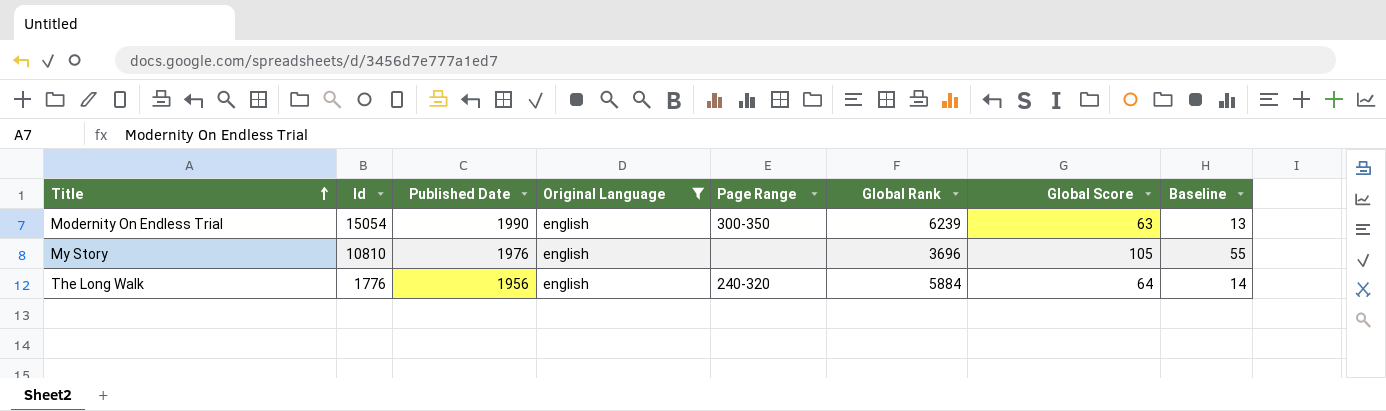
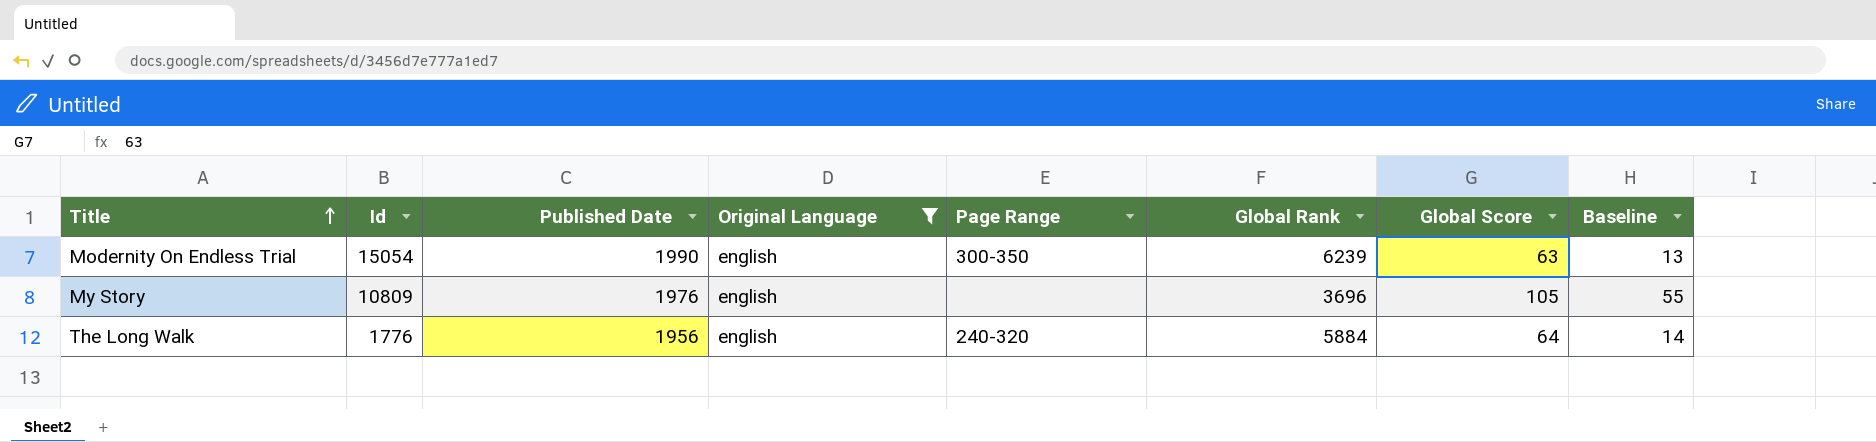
My Story | Id: 10810 -> 10809

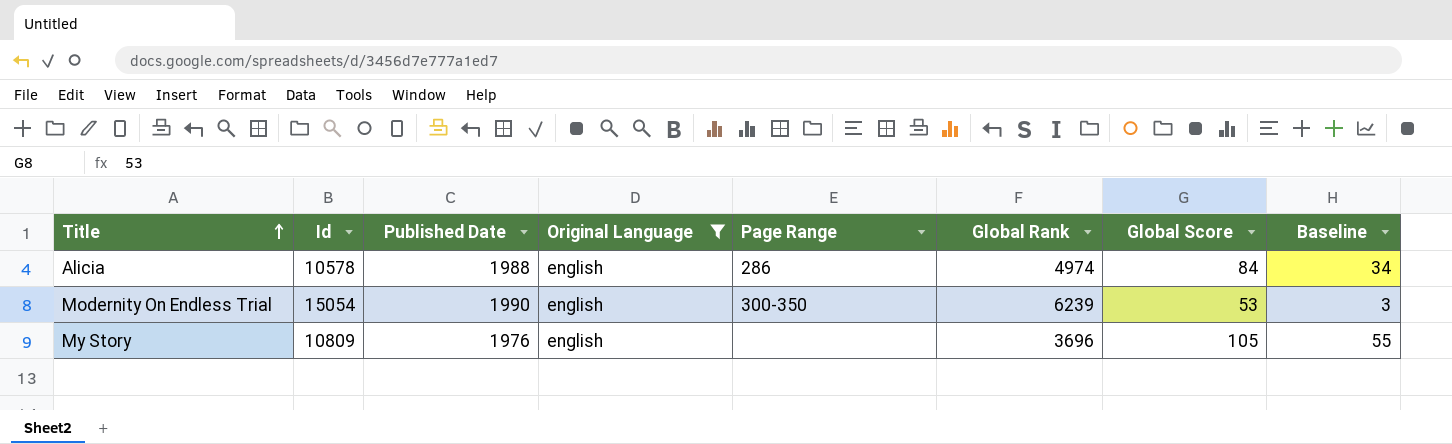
row The Long Walk: 1776 | 1956 | english | 240-320 | 5884 | 64 | 14 -> none
row Alicia: none -> 10578 | 1988 | english | 286 | 4974 | 84 | 34
Modernity On Endless Trial | Global Score: 63 -> 53
Modernity On Endless Trial | Baseline: 13 -> 3

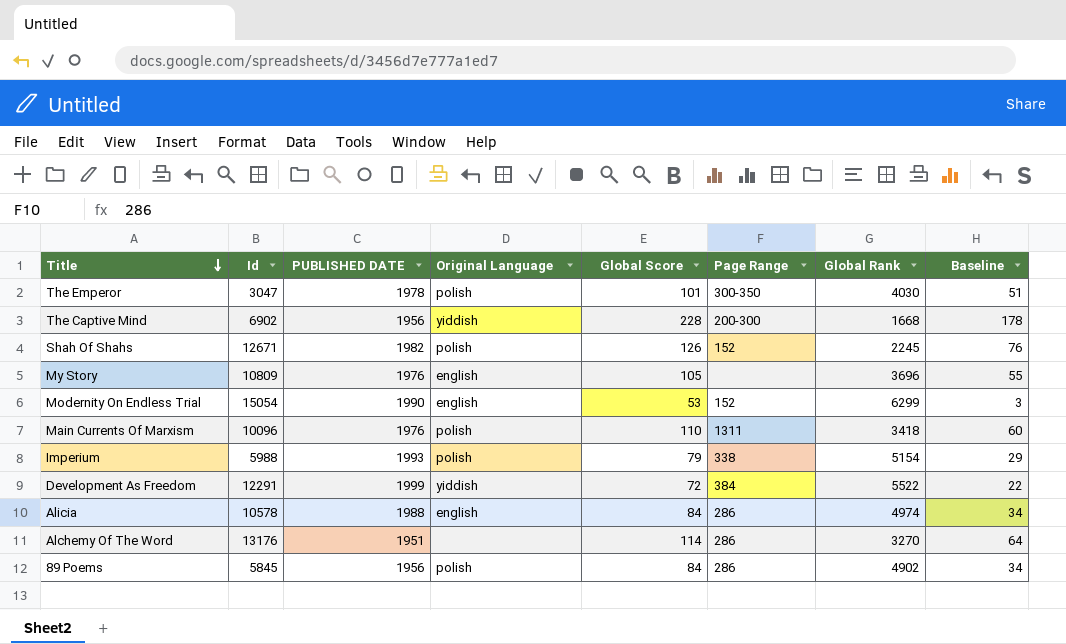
filter: Original Language = english -> none
row order: Title ascending -> Title descending
column name: Published Date -> PUBLISHED DATE
column Global Score | position: 7 -> 5
Modernity On Endless Trial | Page Range: 300-350 -> 152
Modernity On Endless Trial | Global Rank: 6239 -> 6299

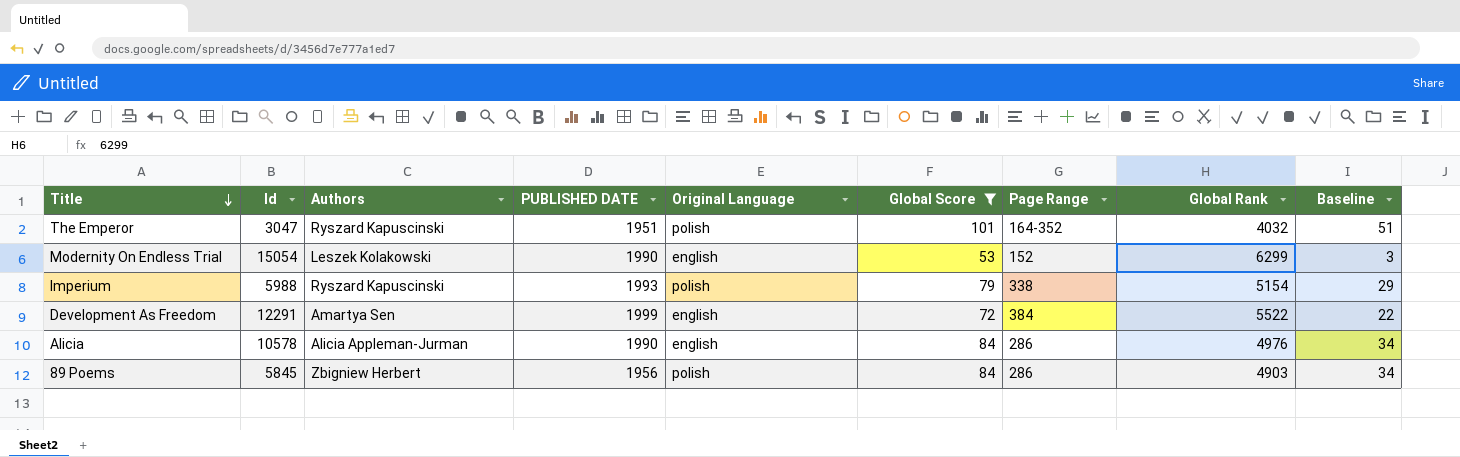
filter: none -> Global Score <= 101
column Authors | position: none -> 3
The Emperor | PUBLISHED DATE: 1978 -> 1951
The Emperor | Page Range: 300-350 -> 164-352
The Emperor | Global Rank: 4030 -> 4032
Development As Freedom | Original Language: yiddish -> english
Alicia | PUBLISHED DATE: 1988 -> 1990
Alicia | Global Rank: 4974 -> 4976
89 Poems | Global Rank: 4902 -> 4903

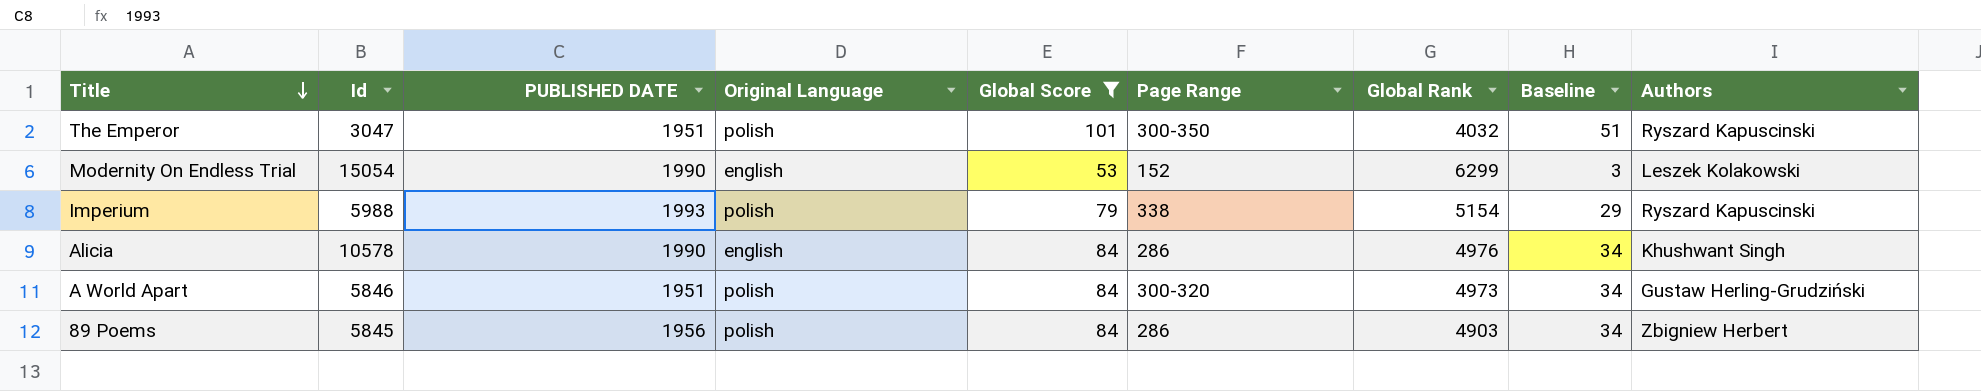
column Authors | position: 3 -> 9
row Development As Freedom: 12291 | Amartya Sen | 1999 | english | 72 | 384 | 5522 | 22 -> none
The Emperor | Page Range: 164-352 -> 300-350
Alicia | Authors: Alicia Appleman-Jurman -> Khushwant Singh
row A World Apart: none -> 5846 | 1951 | polish | 84 | 300-320 | 4973 | 34 | Gustaw Herling-Grudziński

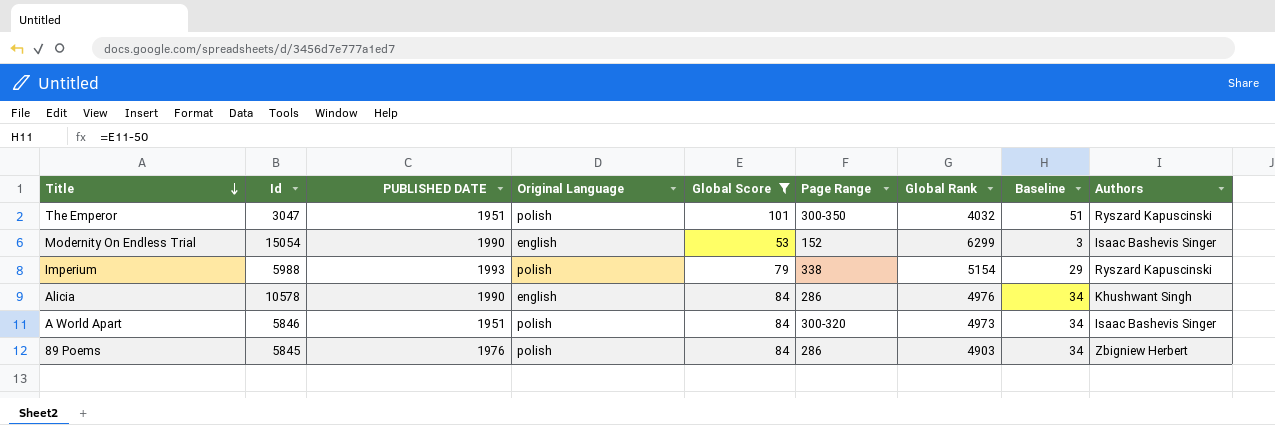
Modernity On Endless Trial | Authors: Leszek Kolakowski -> Isaac Bashevis Singer
A World Apart | Authors: Gustaw Herling-Grudziński -> Isaac Bashevis Singer
89 Poems | PUBLISHED DATE: 1956 -> 1976

